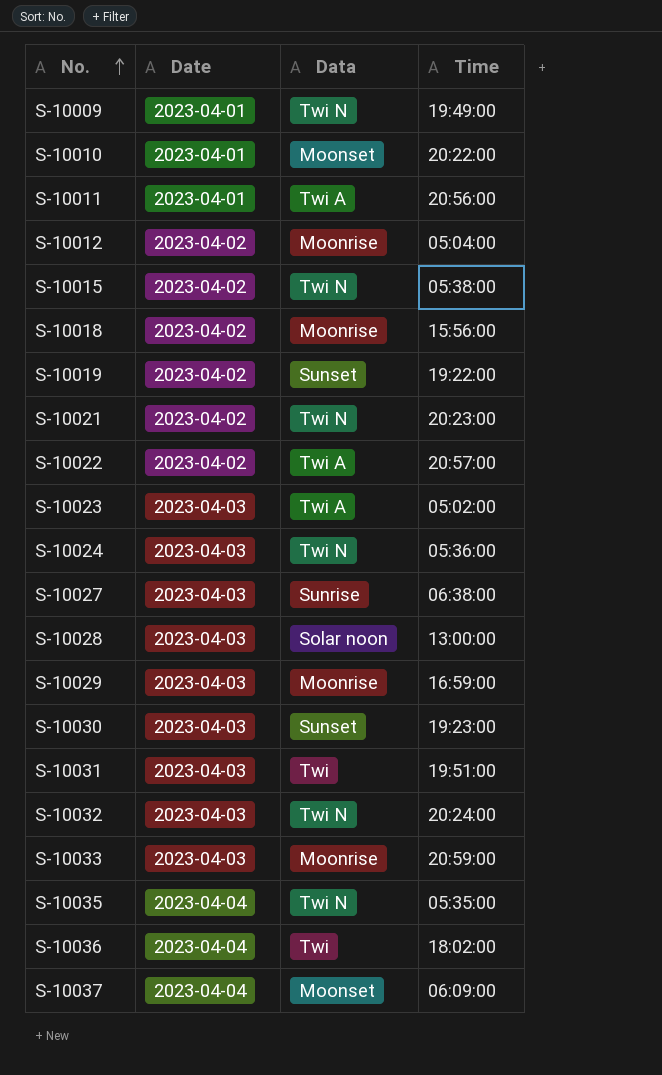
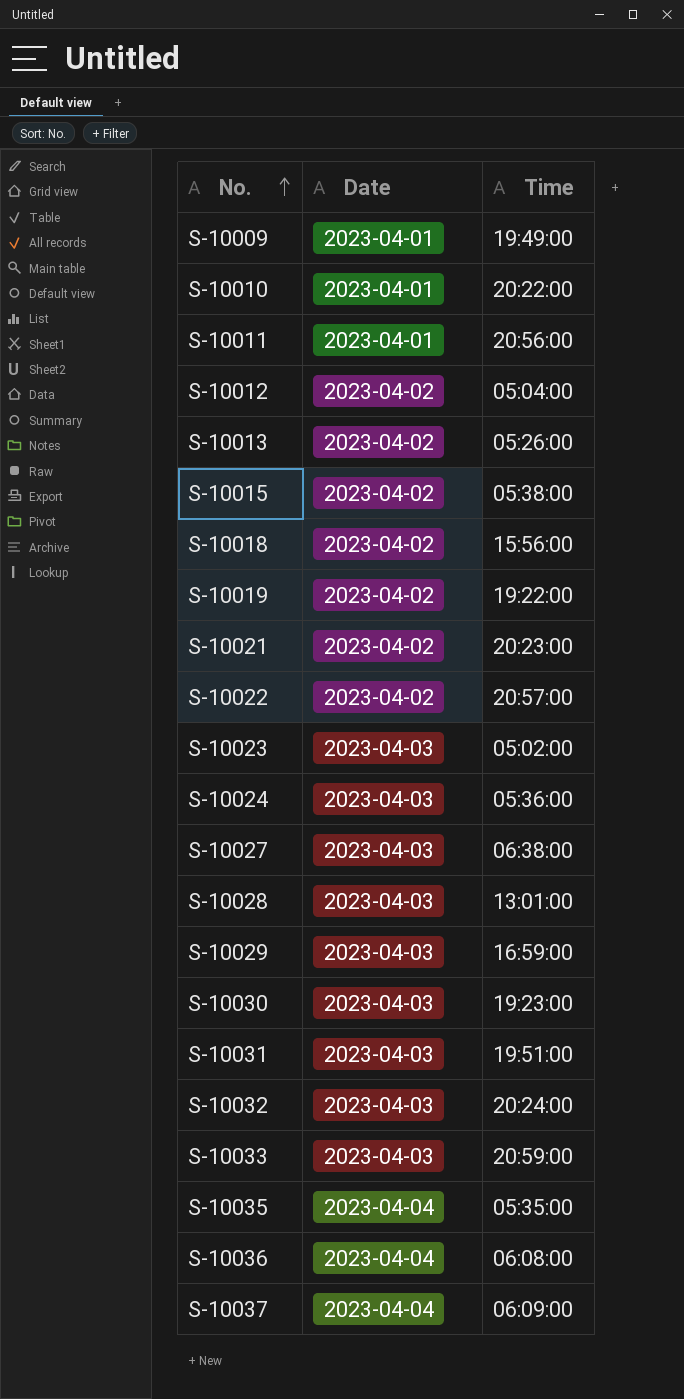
column Data | position: 3 -> none
row S-10013: none -> 2023-04-02 | 05:26:00
S-10028 | Time: 13:00:00 -> 13:01:00
S-10036 | Time: 18:02:00 -> 06:08:00

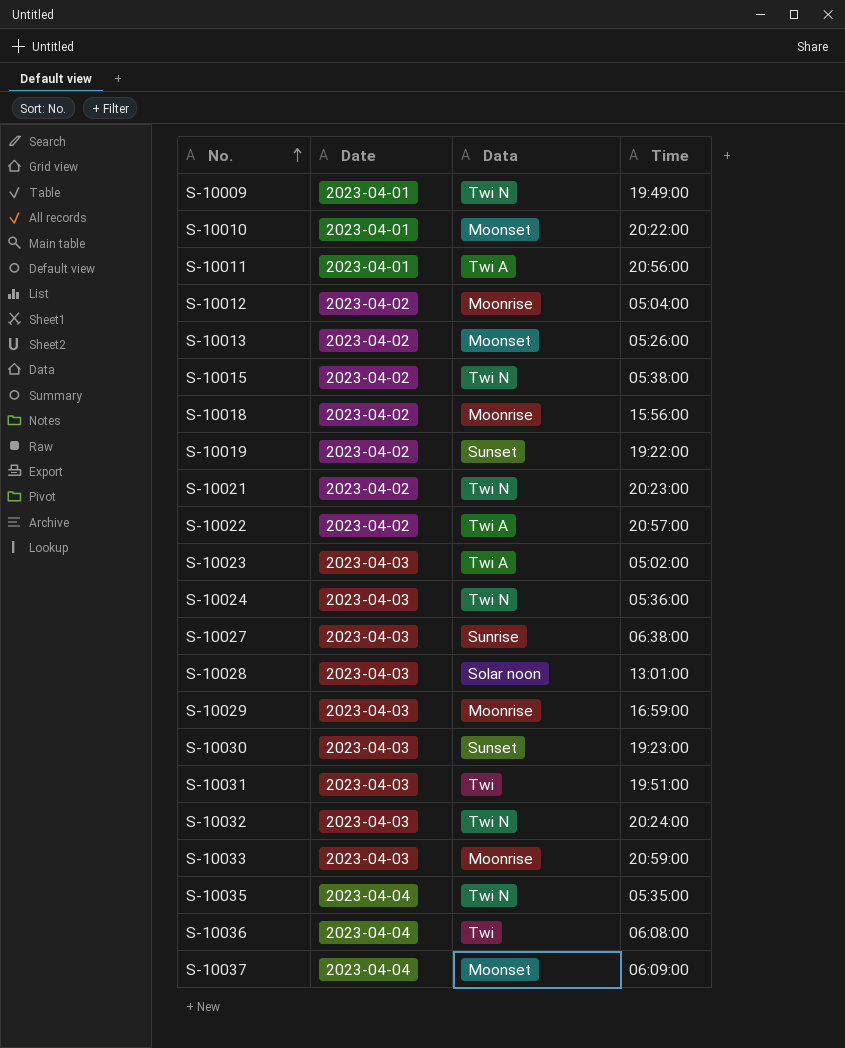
column Data | position: none -> 3

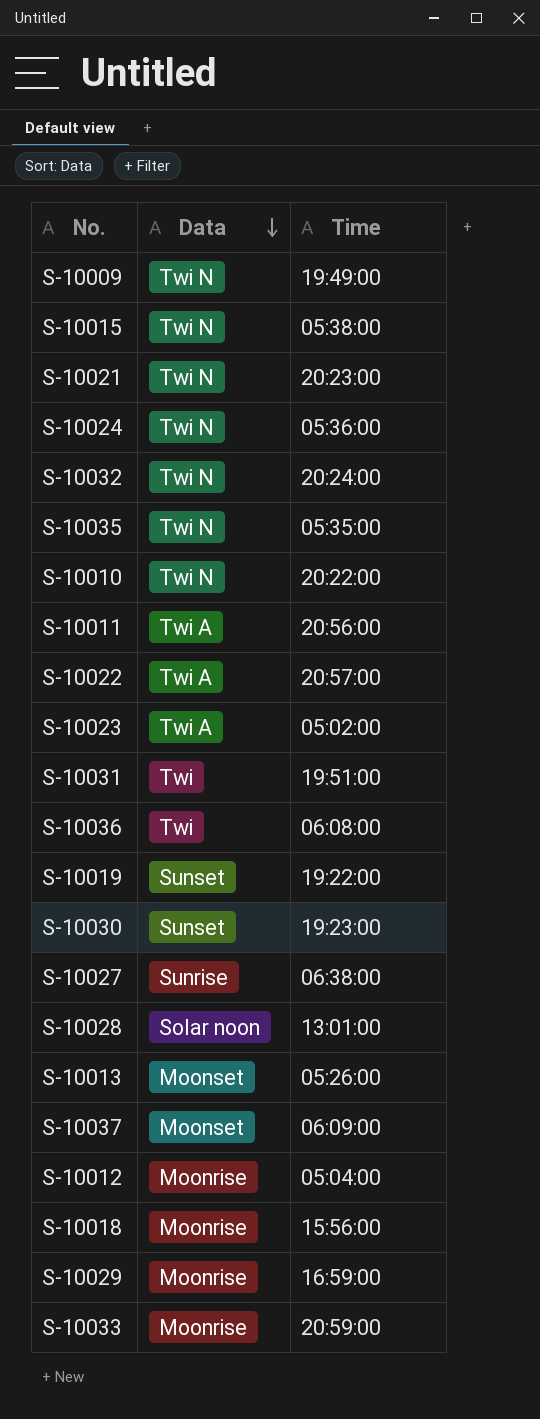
row order: No. ascending -> Data descending
column Date | position: 2 -> none
S-10010 | Data: Moonset -> Twi N

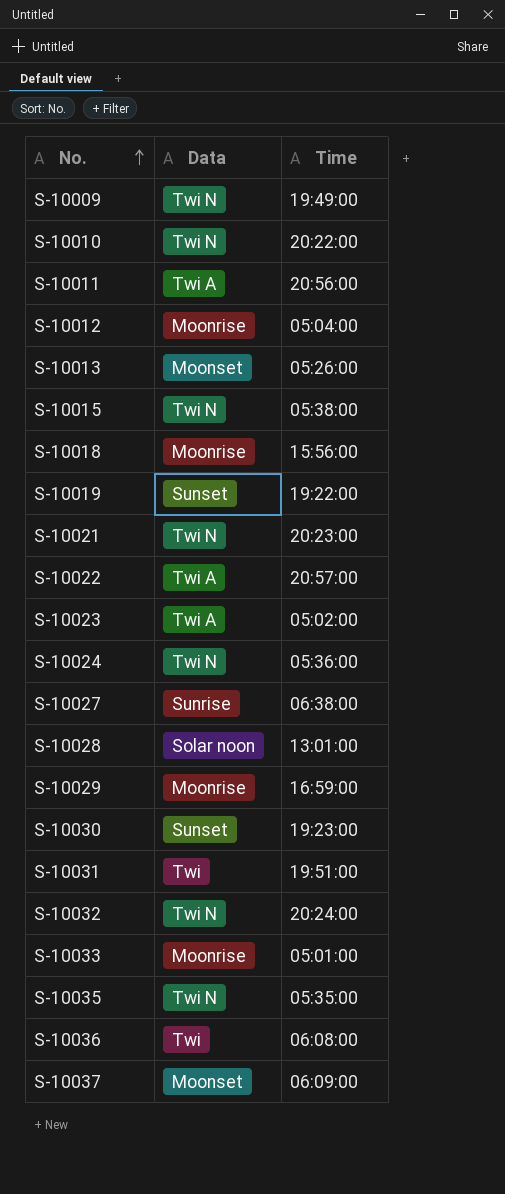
row order: Data descending -> No. ascending
S-10033 | Time: 20:59:00 -> 05:01:00

